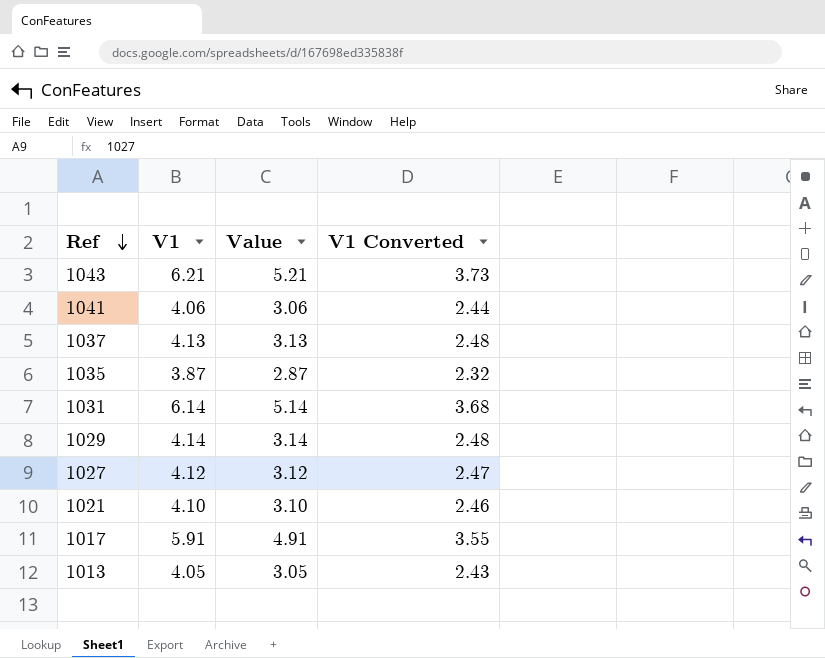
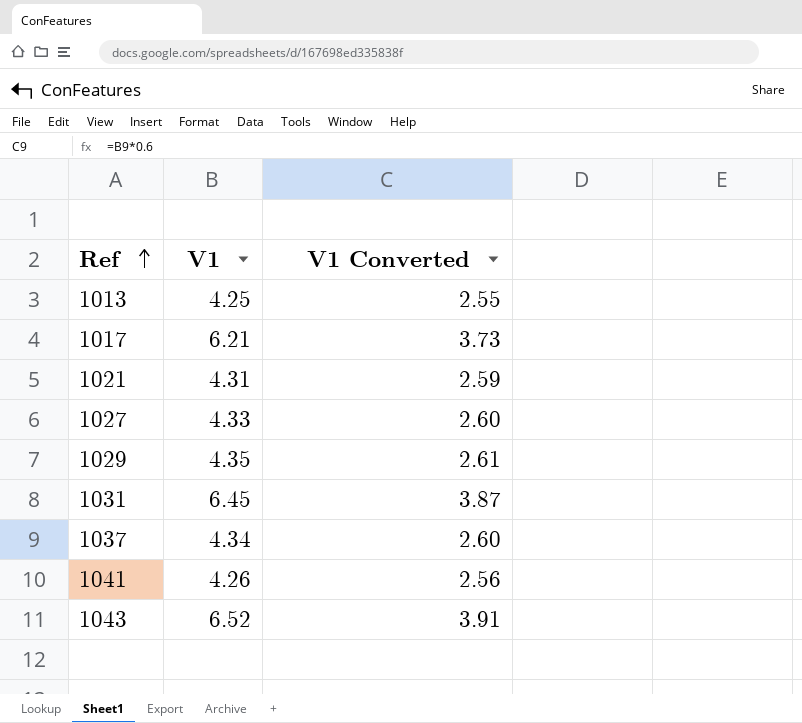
row order: Ref descending -> Ref ascending
column Value | formula: [V1] - 1 -> none
row 1035: 3.87 | 2.87 | 2.32 -> none
1013 | V1: 4.05 -> 4.25
1013 | V1 Converted: 2.43 -> 2.55
1017 | V1: 5.91 -> 6.21
1017 | V1 Converted: 3.55 -> 3.73
1021 | V1: 4.10 -> 4.31
1021 | V1 Converted: 2.46 -> 2.59
1027 | V1: 4.12 -> 4.33
1027 | V1 Converted: 2.47 -> 2.60
1029 | V1: 4.14 -> 4.35
1029 | V1 Converted: 2.48 -> 2.61
1031 | V1: 6.14 -> 6.45
1031 | V1 Converted: 3.68 -> 3.87
1037 | V1: 4.13 -> 4.34
1037 | V1 Converted: 2.48 -> 2.60
1041 | V1: 4.06 -> 4.26
1041 | V1 Converted: 2.44 -> 2.56
1043 | V1: 6.21 -> 6.52
1043 | V1 Converted: 3.73 -> 3.91

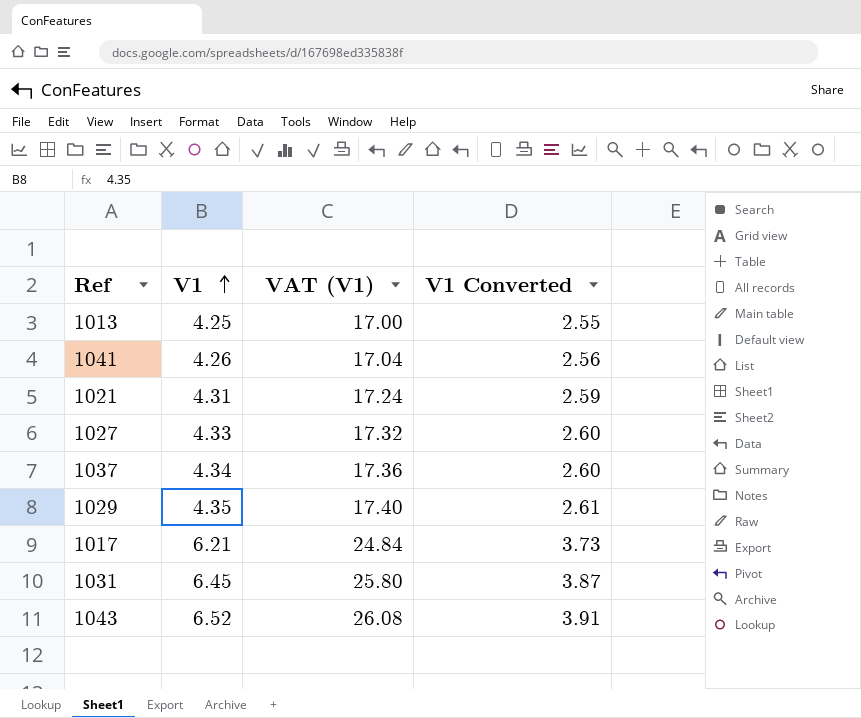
row order: Ref ascending -> V1 ascending
column VAT (V1) | formula: none -> [V1] * 4

